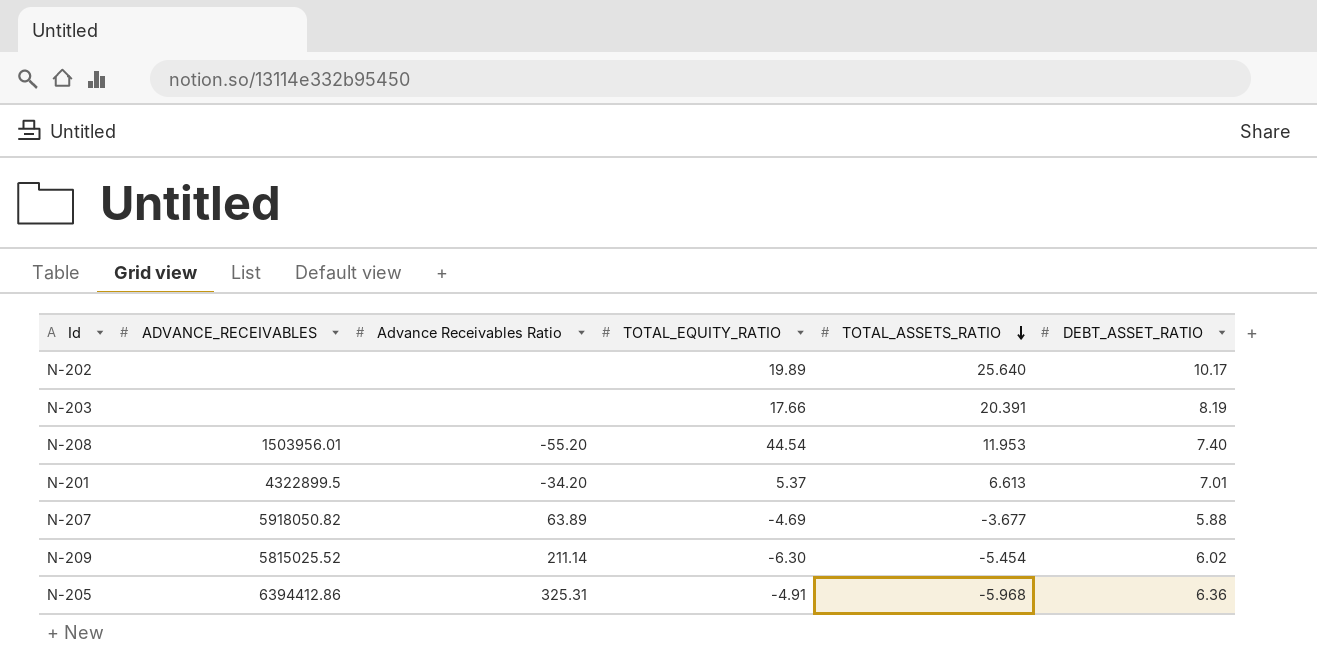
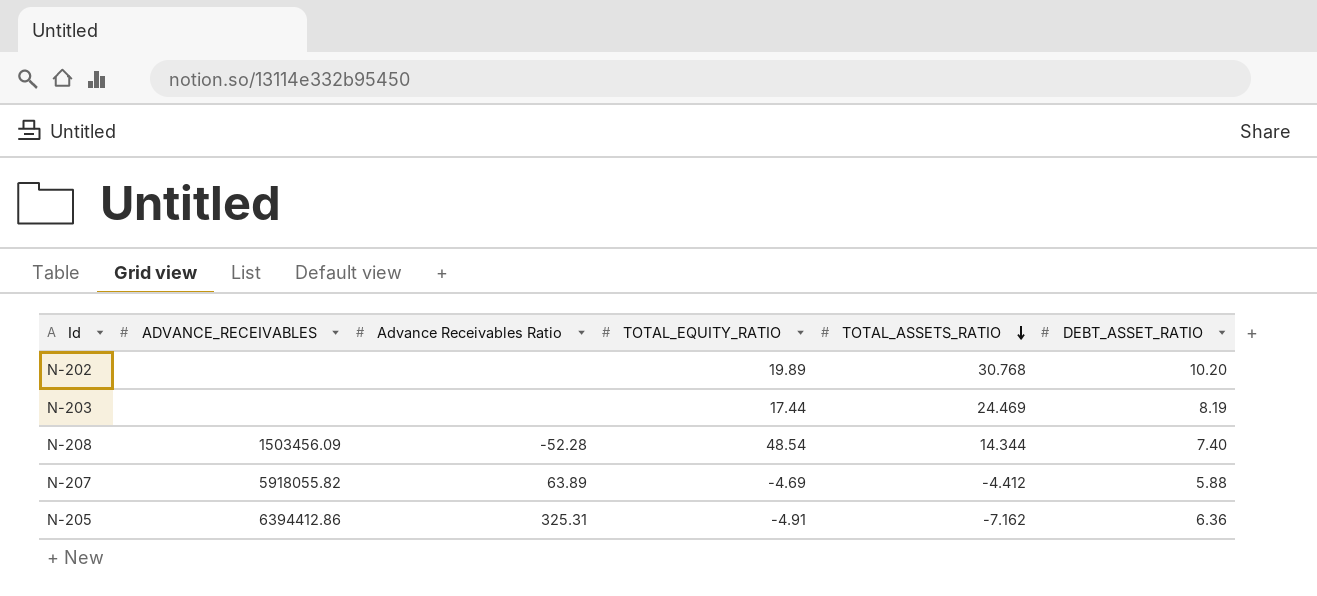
row N-201: 4322899.5 | -34.20 | 5.37 | 6.613 | 7.01 -> none
row N-209: 5815025.52 | 211.14 | -6.30 | -5.454 | 6.02 -> none
N-202 | TOTAL_ASSETS_RATIO: 25.640 -> 30.768
N-202 | DEBT_ASSET_RATIO: 10.17 -> 10.20
N-203 | TOTAL_EQUITY_RATIO: 17.66 -> 17.44
N-203 | TOTAL_ASSETS_RATIO: 20.391 -> 24.469
N-208 | ADVANCE_RECEIVABLES: 1503956.01 -> 1503456.09
N-208 | Advance Receivables Ratio: -55.20 -> -52.28
N-208 | TOTAL_EQUITY_RATIO: 44.54 -> 48.54
N-208 | TOTAL_ASSETS_RATIO: 11.953 -> 14.344
N-207 | ADVANCE_RECEIVABLES: 5918050.82 -> 5918055.82
N-207 | TOTAL_ASSETS_RATIO: -3.677 -> -4.412
N-205 | TOTAL_ASSETS_RATIO: -5.968 -> -7.162

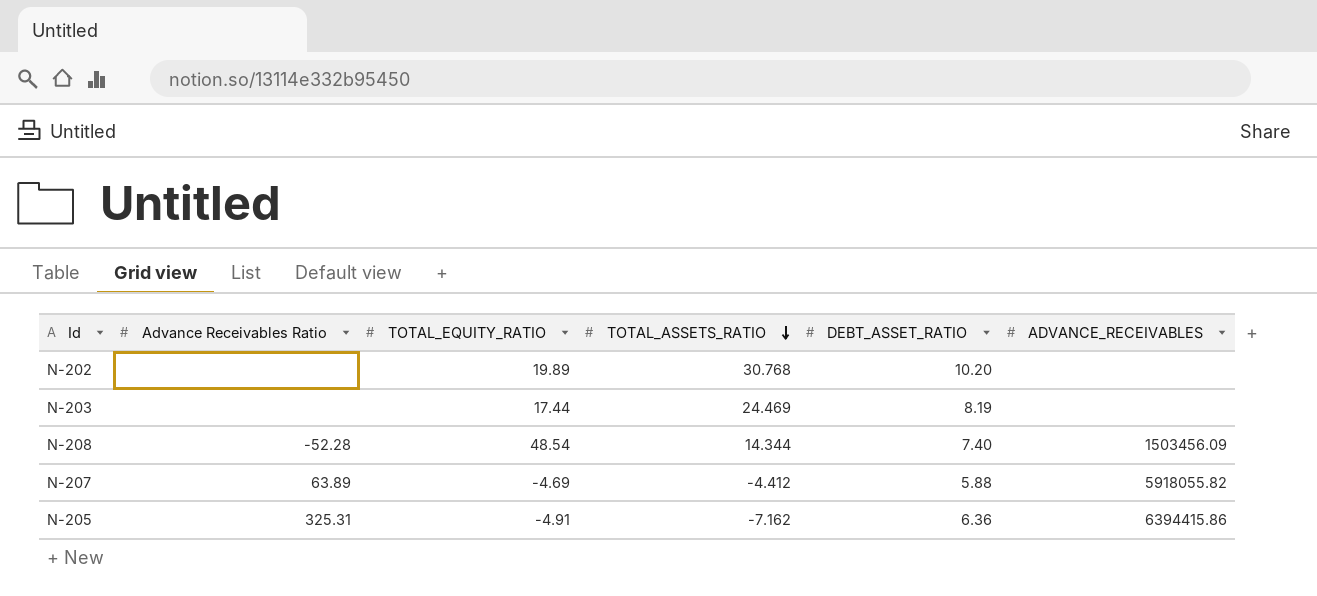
column ADVANCE_RECEIVABLES | position: 2 -> 6
N-205 | ADVANCE_RECEIVABLES: 6394412.86 -> 6394415.86

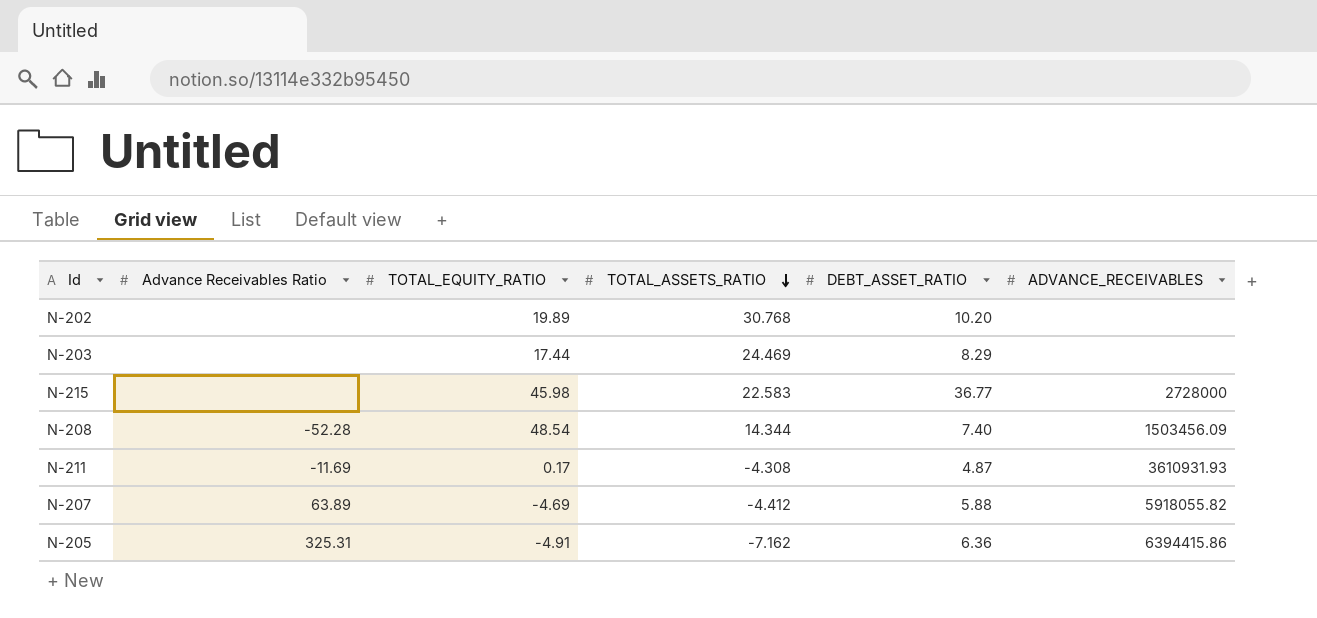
N-203 | DEBT_ASSET_RATIO: 8.19 -> 8.29
row N-215: none -> none | 45.98 | 22.583 | 36.77 | 2728000
row N-211: none -> -11.69 | 0.17 | -4.308 | 4.87 | 3610931.93

